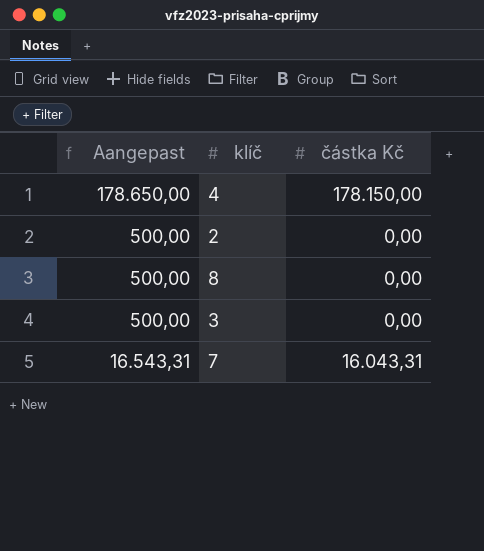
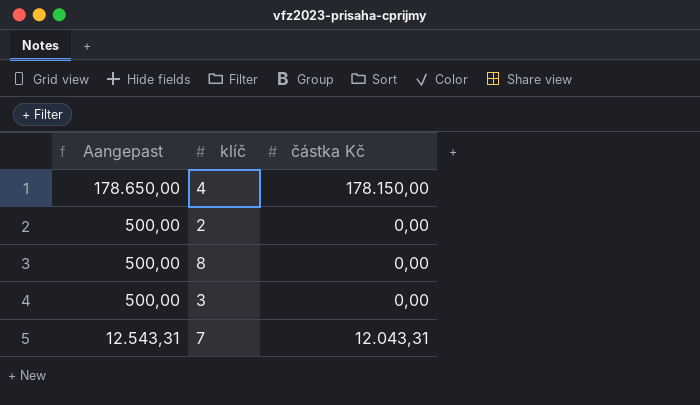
7 | Aangepast: 16.543,31 -> 12.543,31
7 | částka Kč: 16.043,31 -> 12.043,31

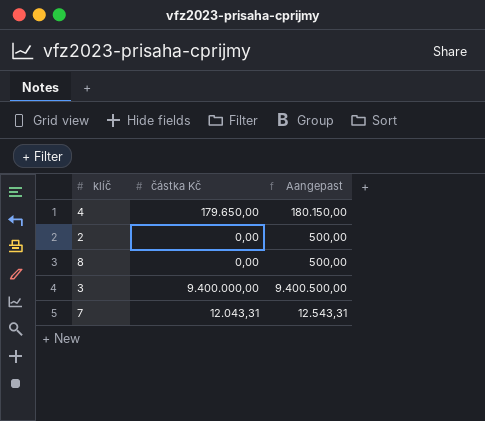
column Aangepast | position: 1 -> 3
4 | částka Kč: 178.150,00 -> 179.650,00
4 | Aangepast: 178.650,00 -> 180.150,00
3 | částka Kč: 0,00 -> 9.400.000,00
3 | Aangepast: 500,00 -> 9.400.500,00

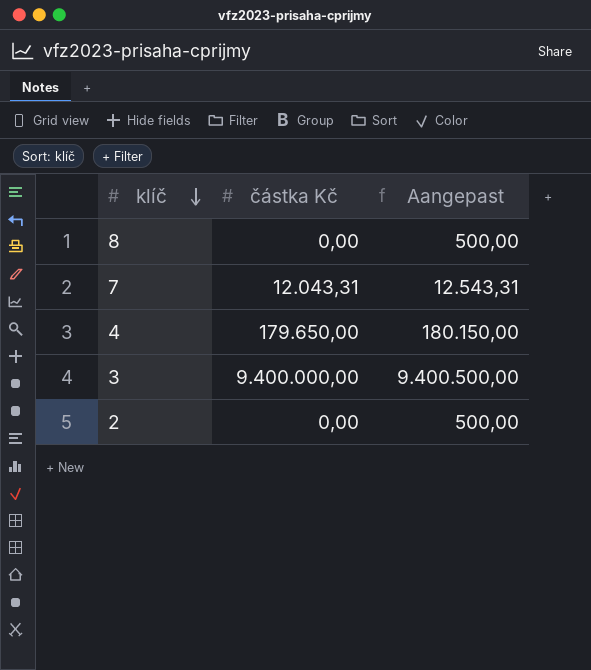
row order: none -> klíč descending

